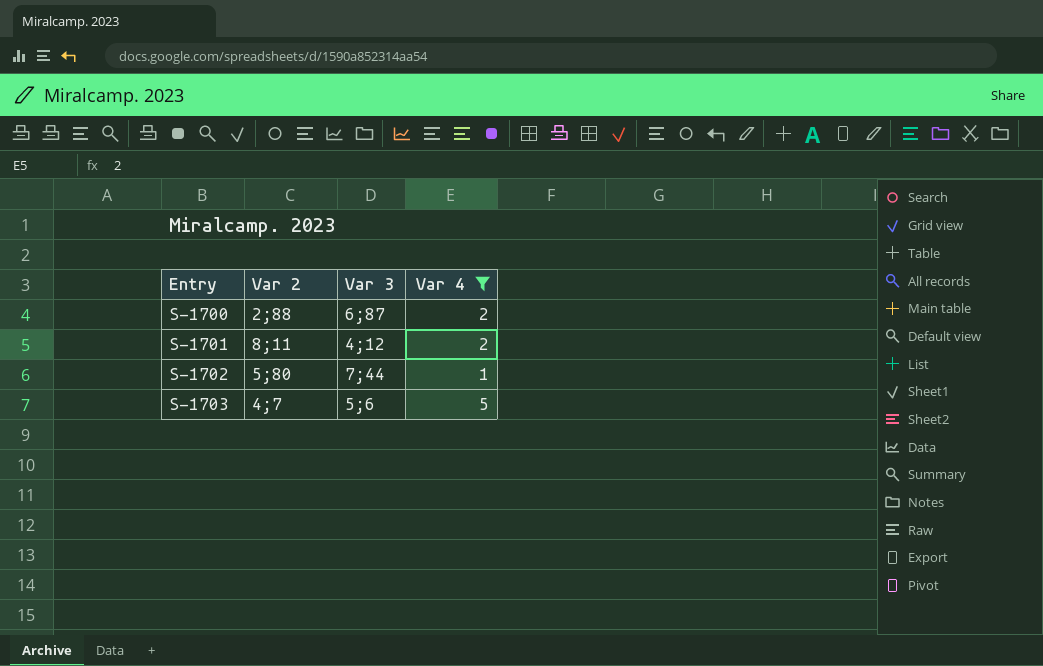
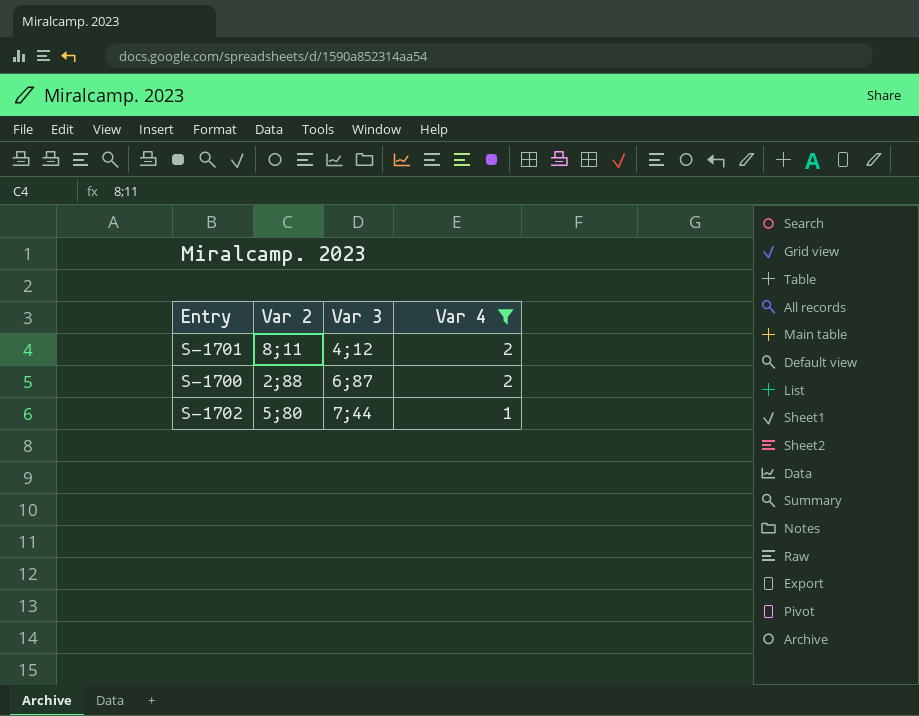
row order: Entry ascending -> Var 3 ascending
row S-1703: 4;7 | 5;6 | 5 -> none

